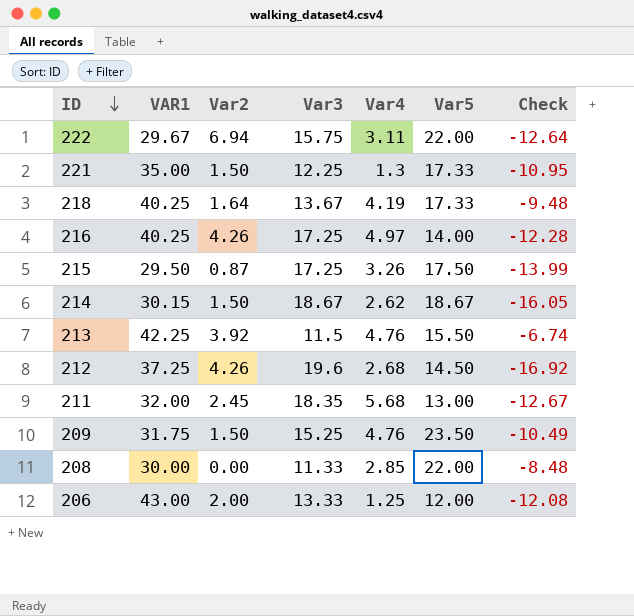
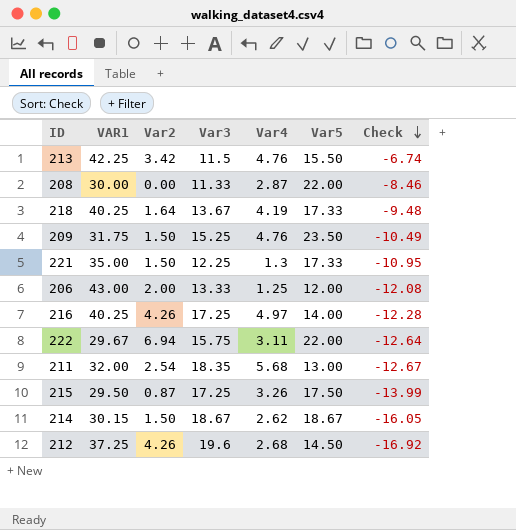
row order: ID descending -> Check descending
213 | Var2: 3.92 -> 3.42
208 | Var4: 2.85 -> 2.87
208 | Check: -8.48 -> -8.46
211 | Var2: 2.45 -> 2.54

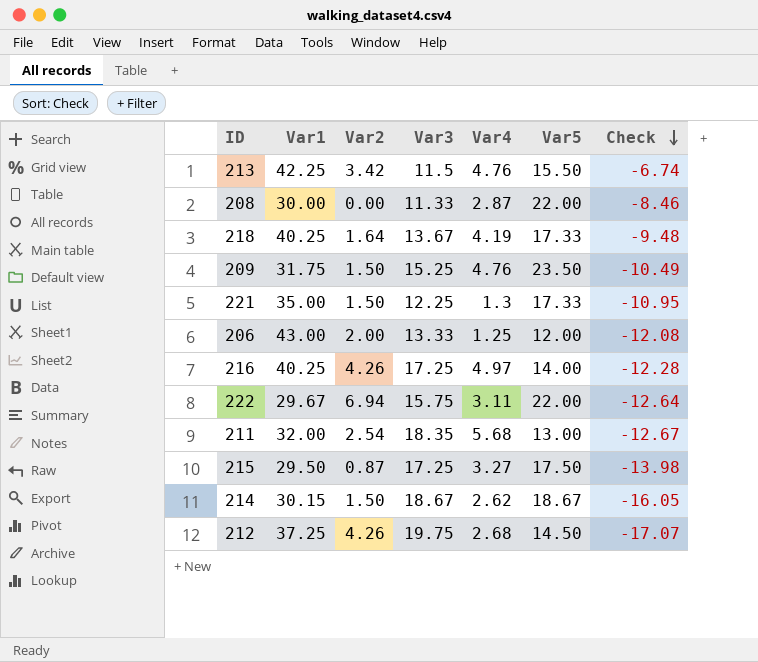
column name: VAR1 -> Var1
215 | Var4: 3.26 -> 3.27
215 | Check: -13.99 -> -13.98
212 | Var3: 19.6 -> 19.75
212 | Check: -16.92 -> -17.07

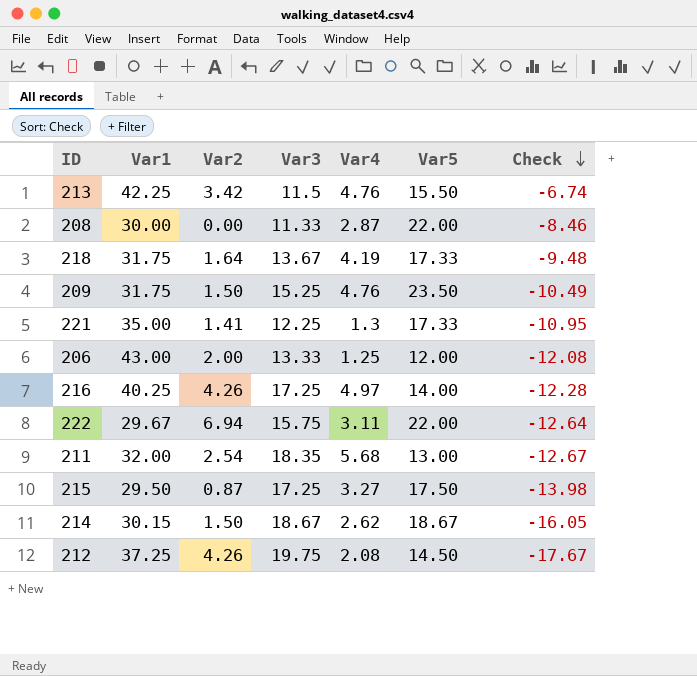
218 | Var1: 40.25 -> 31.75
221 | Var2: 1.50 -> 1.41
212 | Var4: 2.68 -> 2.08
212 | Check: -17.07 -> -17.67

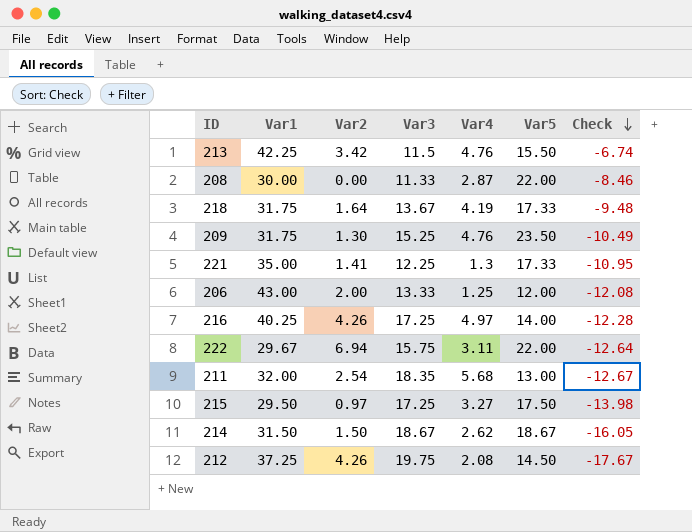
209 | Var2: 1.50 -> 1.30
215 | Var2: 0.87 -> 0.97
214 | Var1: 30.15 -> 31.50

